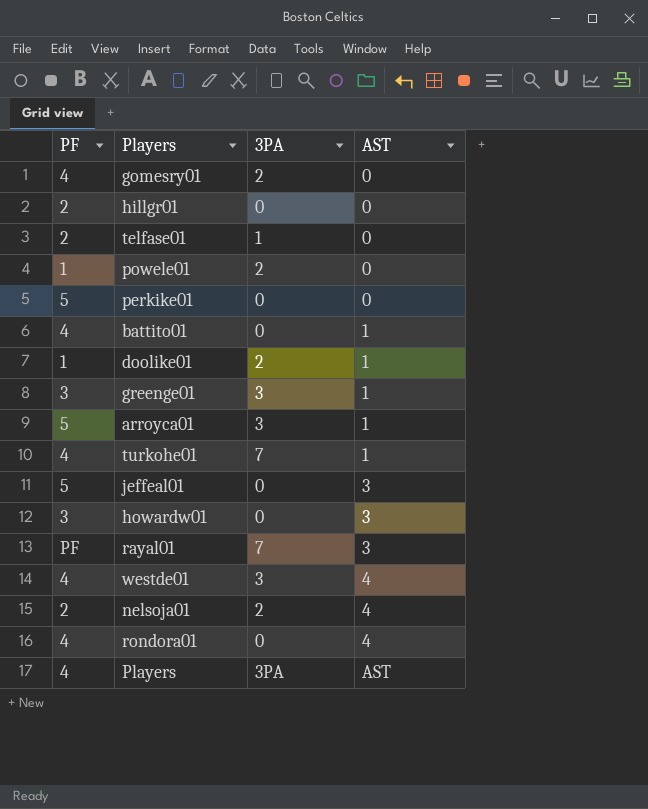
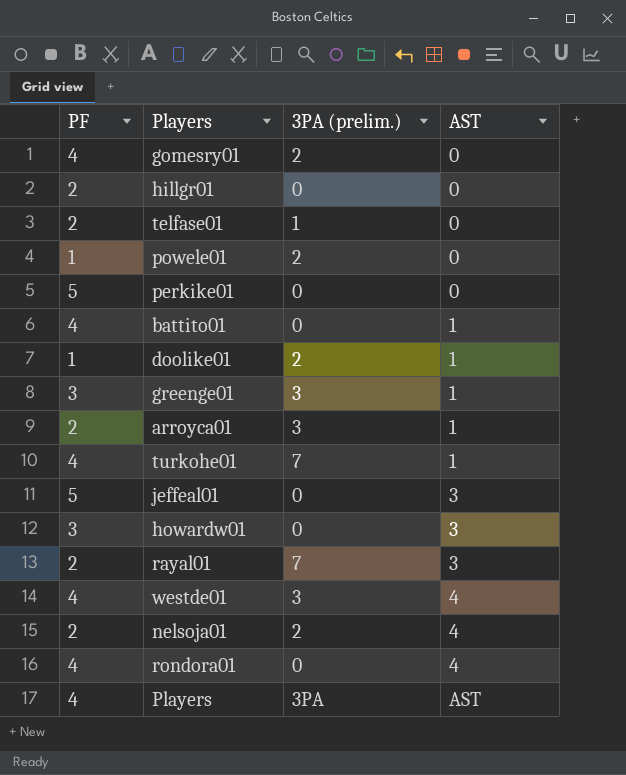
column name: 3PA -> 3PA (prelim.)
arroyca01 | PF: 5 -> 2
rayal01 | PF: PF -> 2

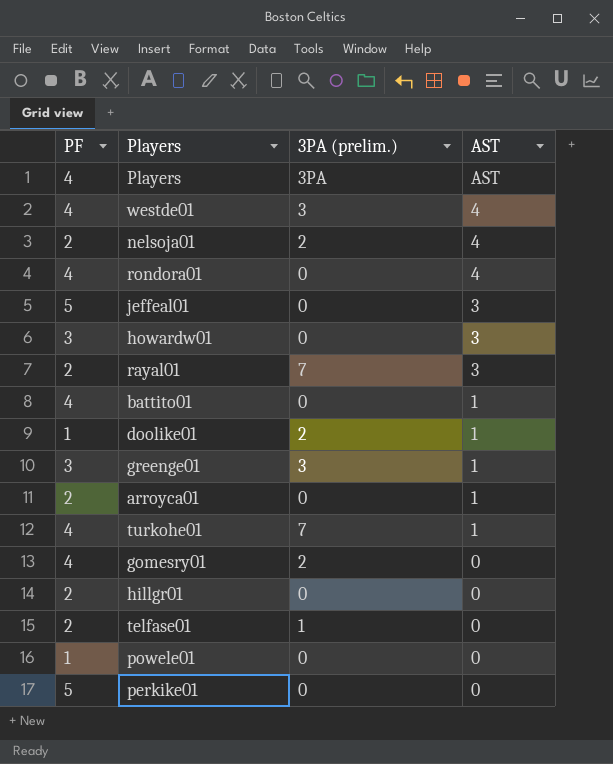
row order: AST ascending -> AST descending
arroyca01 | 3PA (prelim.): 3 -> 0
powele01 | 3PA (prelim.): 2 -> 0

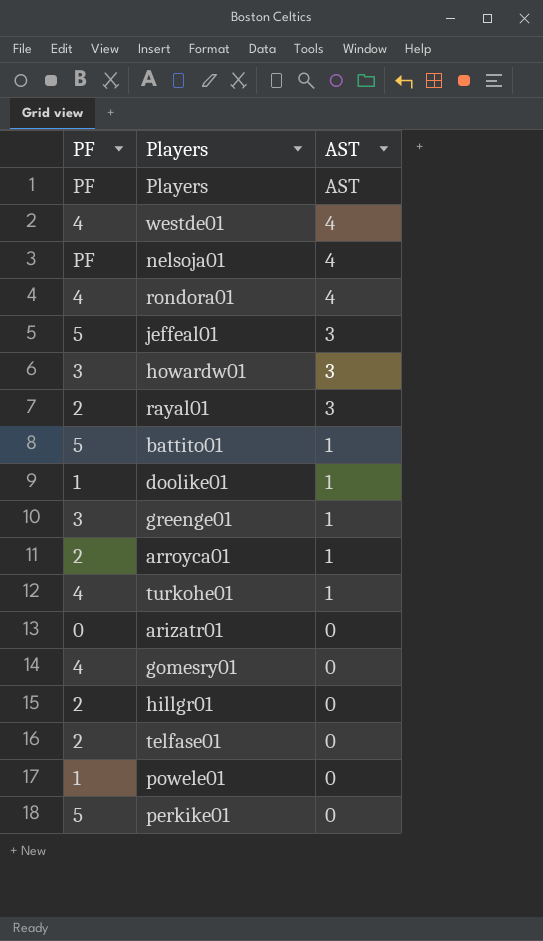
column 3PA (prelim.) | position: 3 -> none
Players | PF: 4 -> PF
nelsoja01 | PF: 2 -> PF
battito01 | PF: 4 -> 5
row arizatr01: none -> 0 | 0

